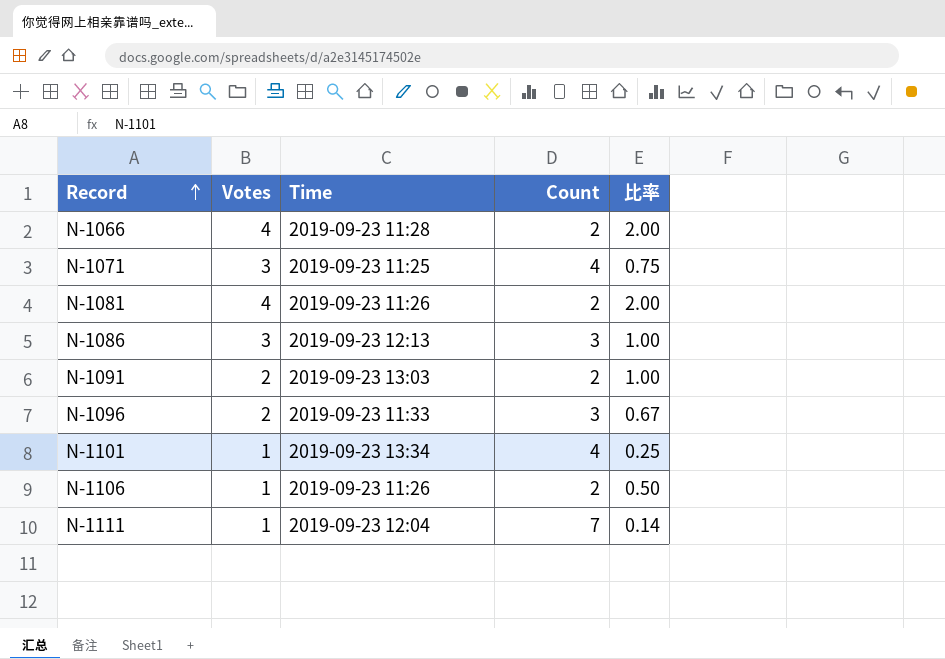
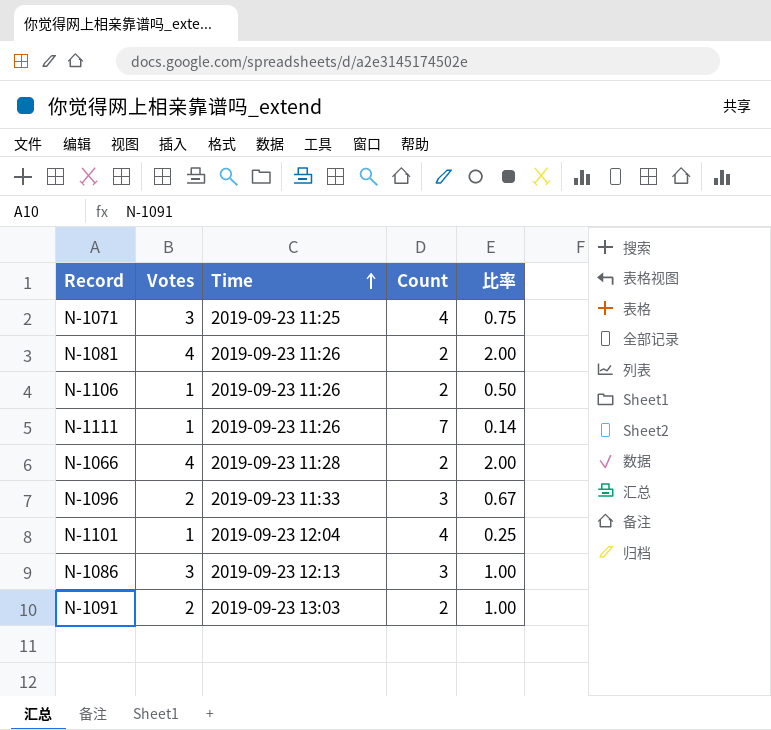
row order: Record ascending -> Time ascending
N-1111 | Time: 2019-09-23 12:04 -> 2019-09-23 11:26
N-1101 | Time: 2019-09-23 13:34 -> 2019-09-23 12:04

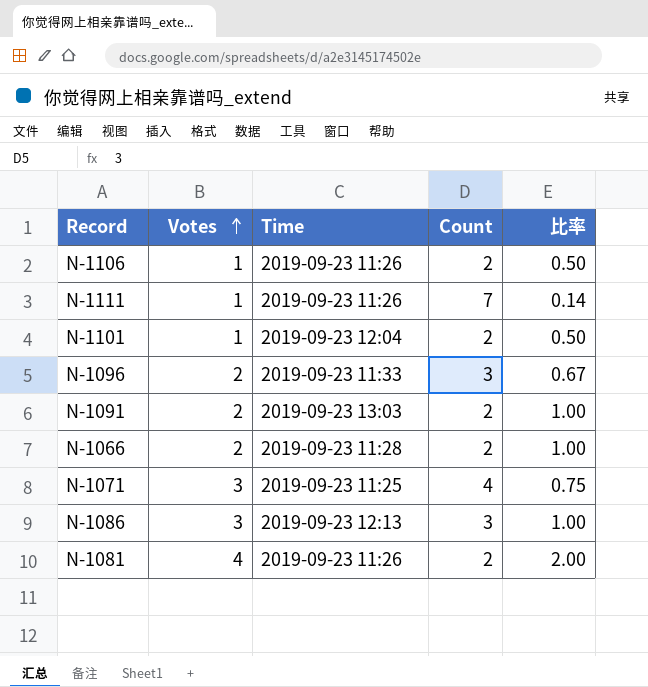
row order: Time ascending -> Votes ascending
N-1101 | Count: 4 -> 2
N-1101 | 比率: 0.25 -> 0.50
N-1066 | Votes: 4 -> 2
N-1066 | 比率: 2.00 -> 1.00

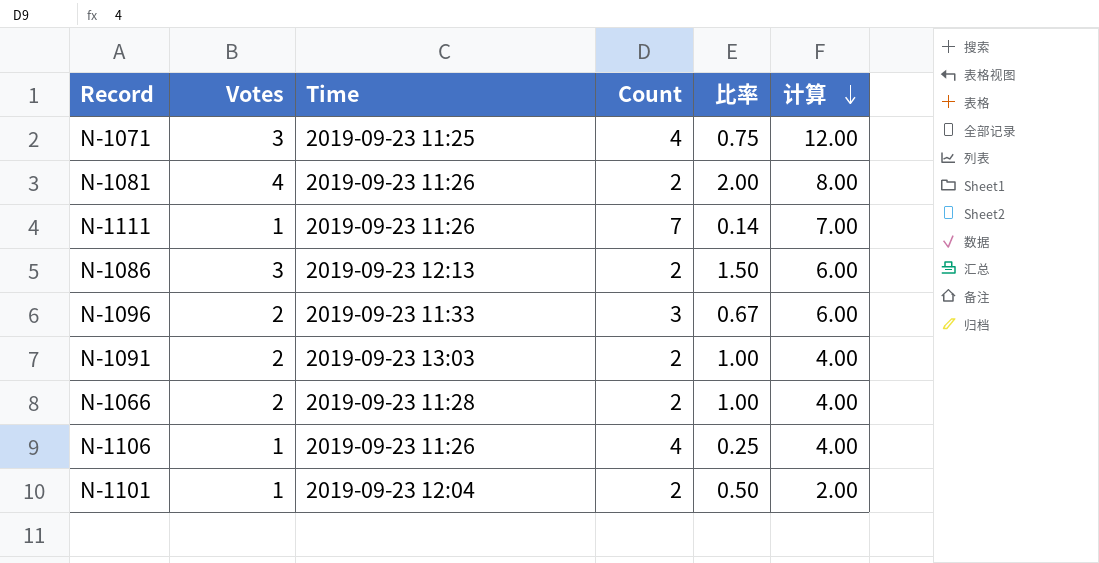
row order: Votes ascending -> 计算 descending
column 计算 | formula: none -> [Votes] * [Count]
N-1086 | Count: 3 -> 2
N-1086 | 比率: 1.00 -> 1.50
N-1106 | Count: 2 -> 4
N-1106 | 比率: 0.50 -> 0.25

